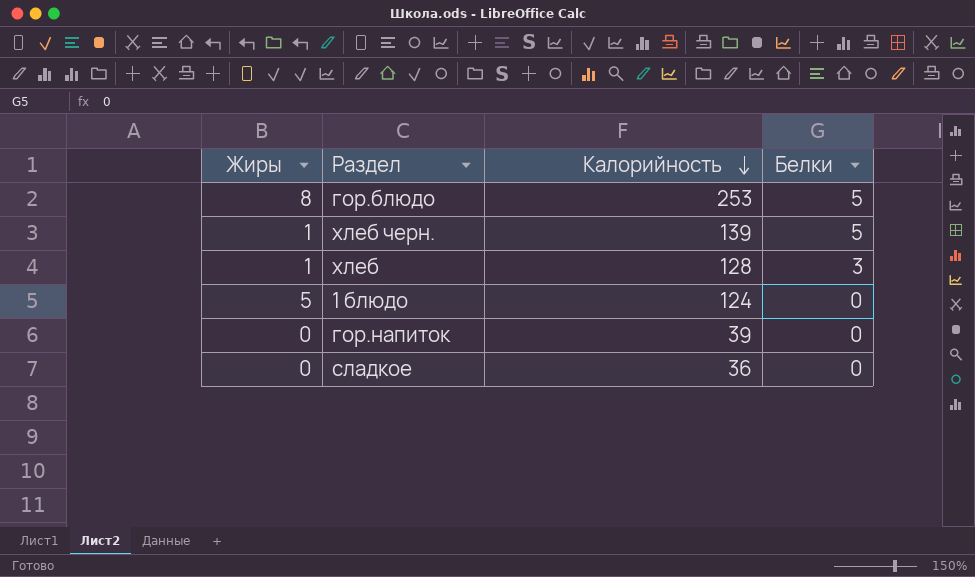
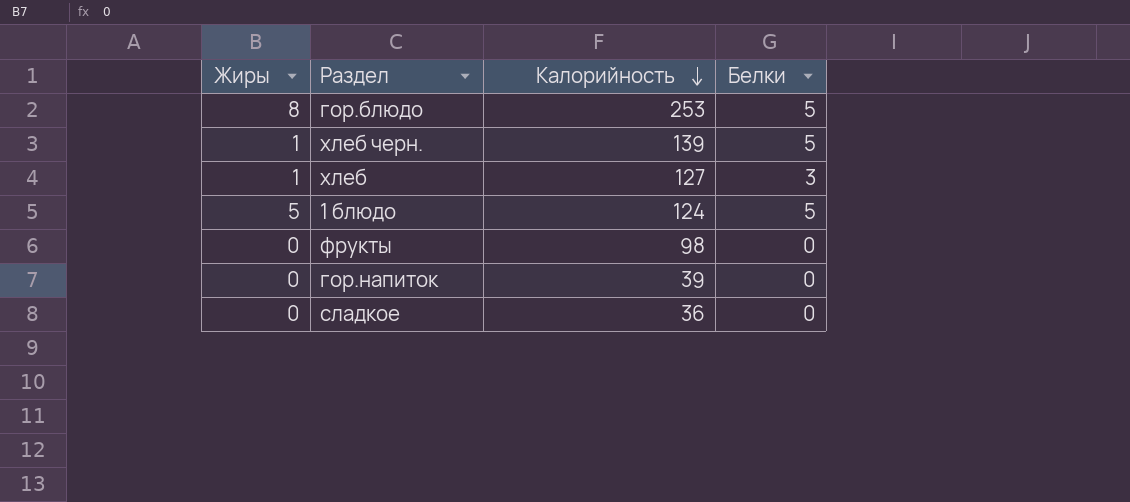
хлеб | Калорийность: 128 -> 127
1 блюдо | Белки: 0 -> 5
row фрукты: none -> 0 | 98 | 0

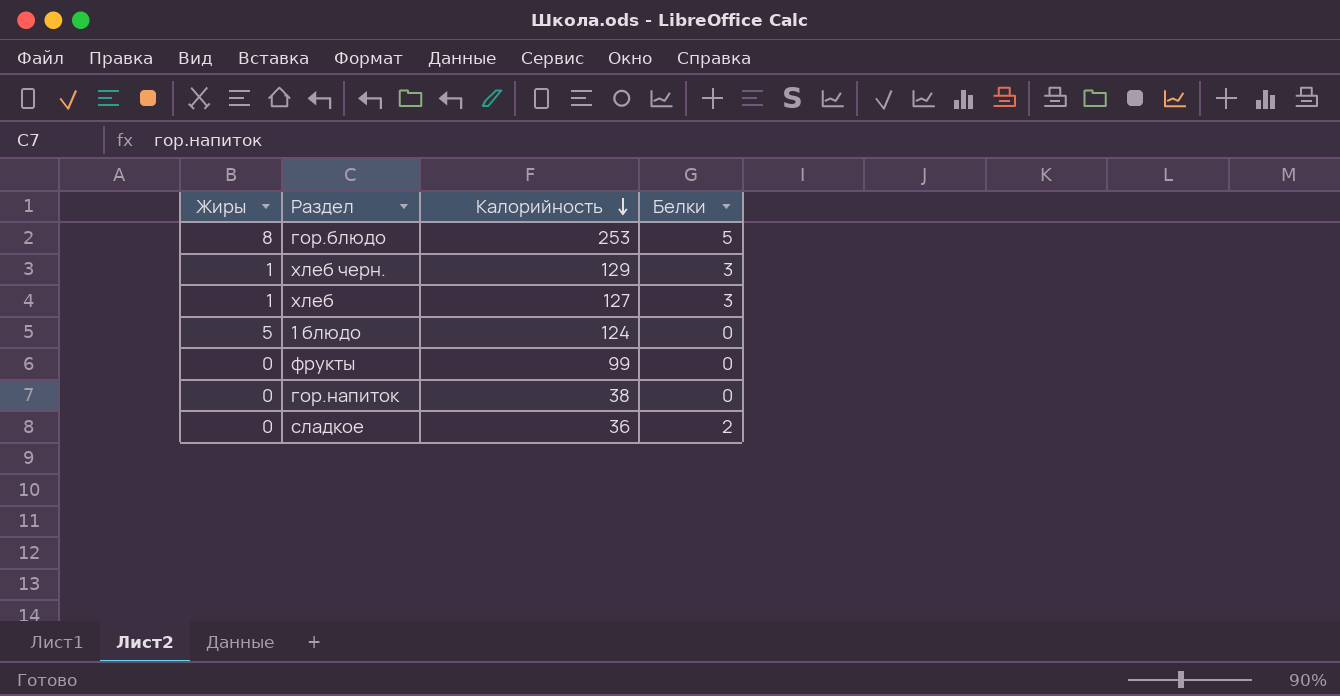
хлеб черн. | Калорийность: 139 -> 129
хлеб черн. | Белки: 5 -> 3
1 блюдо | Белки: 5 -> 0
фрукты | Калорийность: 98 -> 99
гор.напиток | Калорийность: 39 -> 38
сладкое | Белки: 0 -> 2

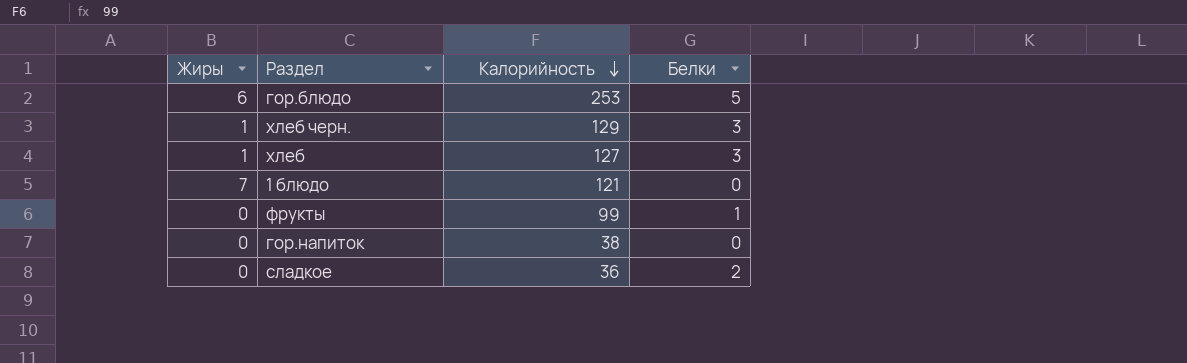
гор.блюдо | Жиры: 8 -> 6
1 блюдо | Жиры: 5 -> 7
1 блюдо | Калорийность: 124 -> 121
фрукты | Белки: 0 -> 1

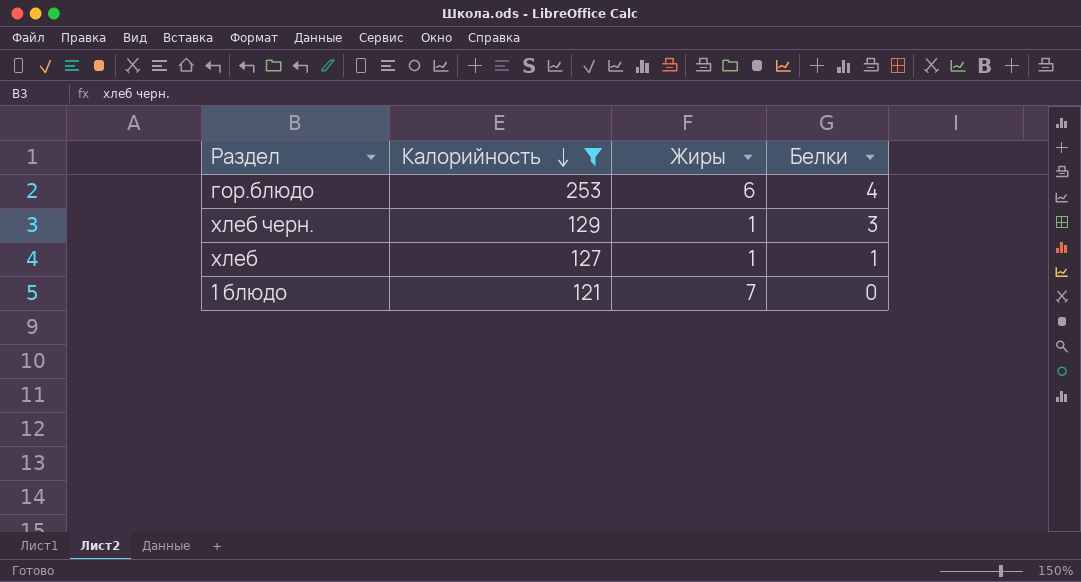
filter: none -> Калорийность >= 121
column Жиры | position: 1 -> 3
гор.блюдо | Белки: 5 -> 4
хлеб | Белки: 3 -> 1

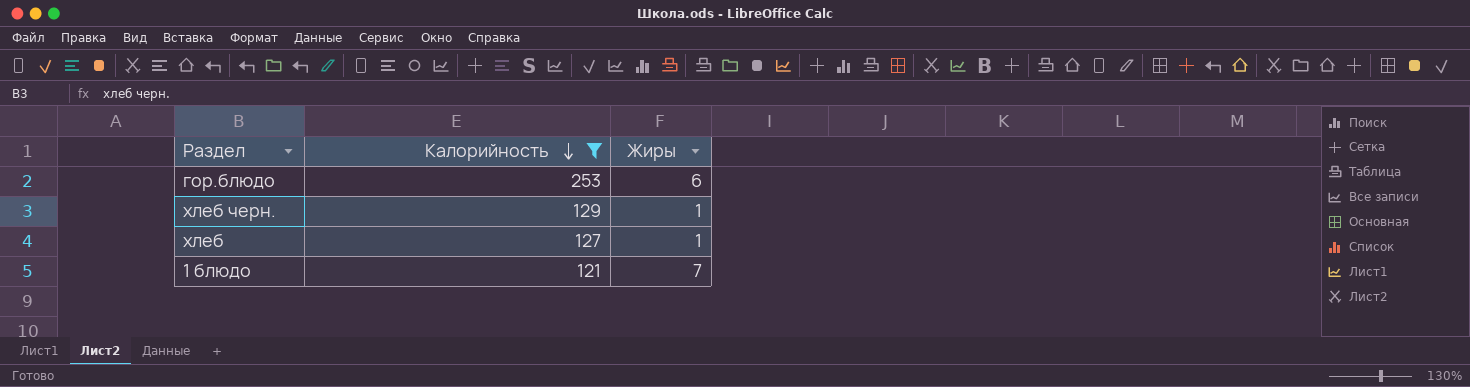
column Белки | position: 4 -> none

